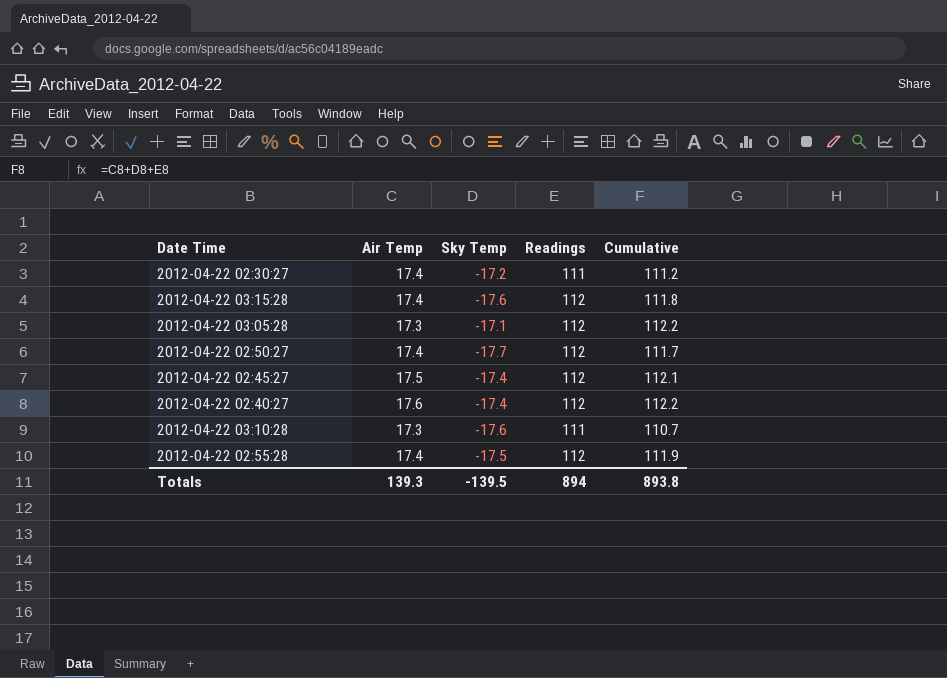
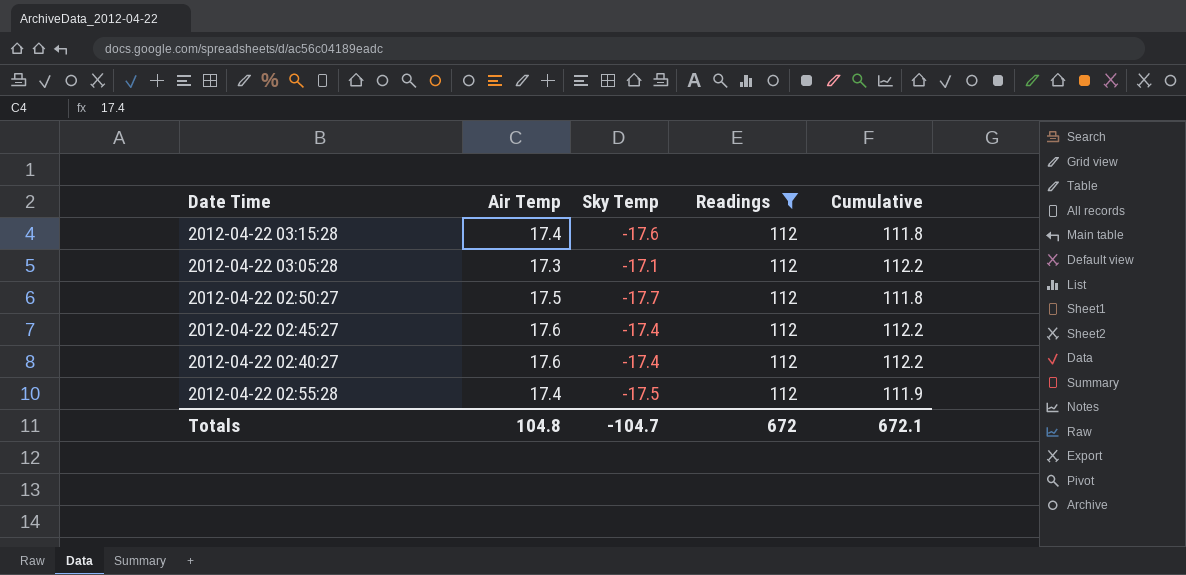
filter: none -> Readings = 112
2012-04-22 02:50:27 | Air Temp: 17.4 -> 17.5
2012-04-22 02:50:27 | Cumulative: 111.7 -> 111.8
2012-04-22 02:45:27 | Air Temp: 17.5 -> 17.6
2012-04-22 02:45:27 | Cumulative: 112.1 -> 112.2
Totals | Air Temp: 139.3 -> 104.8
Totals | Sky Temp: -139.5 -> -104.7
Totals | Readings: 894 -> 672
Totals | Cumulative: 893.8 -> 672.1

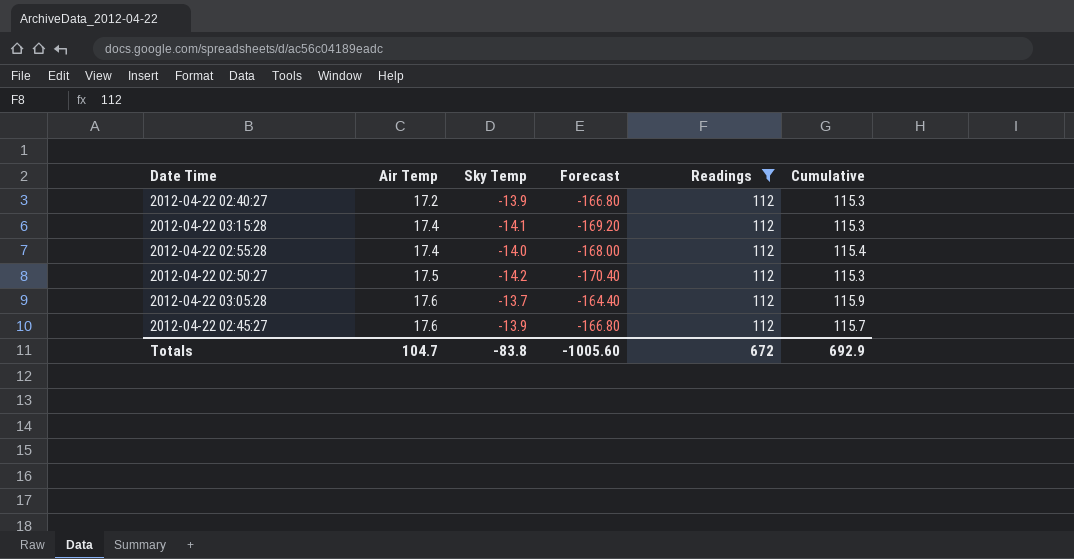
row order: none -> Air Temp ascending
column Forecast | formula: none -> [Sky Temp] * 12
2012-04-22 02:40:27 | Air Temp: 17.6 -> 17.2
2012-04-22 02:40:27 | Sky Temp: -17.4 -> -13.9
2012-04-22 02:40:27 | Cumulative: 112.2 -> 115.3
2012-04-22 03:15:28 | Sky Temp: -17.6 -> -14.1
2012-04-22 03:15:28 | Cumulative: 111.8 -> 115.3
2012-04-22 02:55:28 | Sky Temp: -17.5 -> -14.0
2012-04-22 02:55:28 | Cumulative: 111.9 -> 115.4
2012-04-22 02:50:27 | Sky Temp: -17.7 -> -14.2
2012-04-22 02:50:27 | Cumulative: 111.8 -> 115.3
2012-04-22 03:05:28 | Air Temp: 17.3 -> 17.6
2012-04-22 03:05:28 | Sky Temp: -17.1 -> -13.7
2012-04-22 03:05:28 | Cumulative: 112.2 -> 115.9
2012-04-22 02:45:27 | Sky Temp: -17.4 -> -13.9
2012-04-22 02:45:27 | Cumulative: 112.2 -> 115.7
Totals | Air Temp: 104.8 -> 104.7
Totals | Sky Temp: -104.7 -> -83.8
Totals | Cumulative: 672.1 -> 692.9

